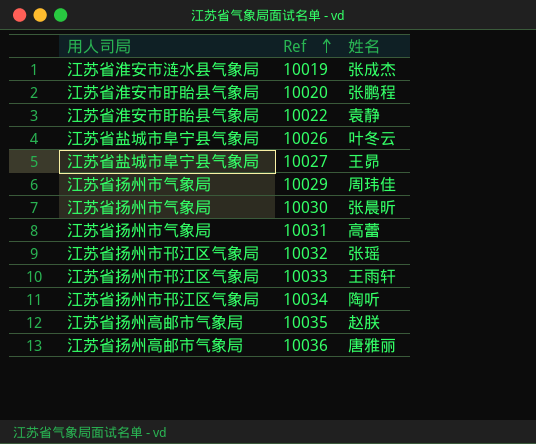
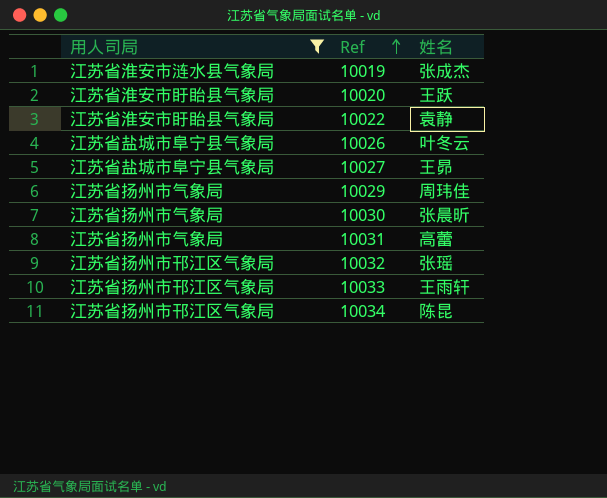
filter: none -> 用人司局 != 江苏省扬州高邮市气象局
10020 | 姓名: 张鹏程 -> 王跃
10034 | 姓名: 陶听 -> 陈昆

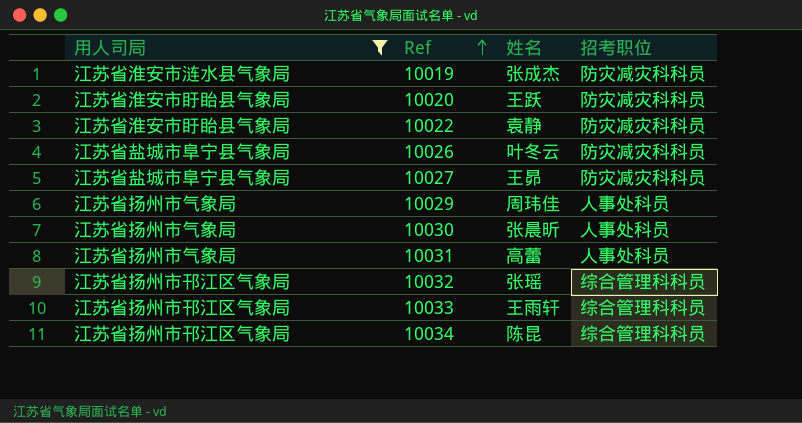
column 招考职位 | position: none -> 4

